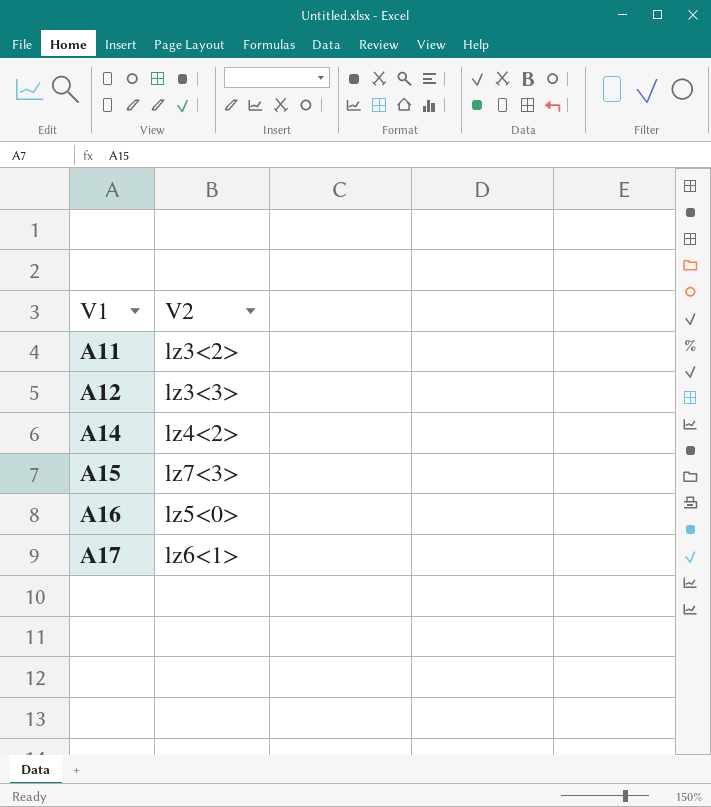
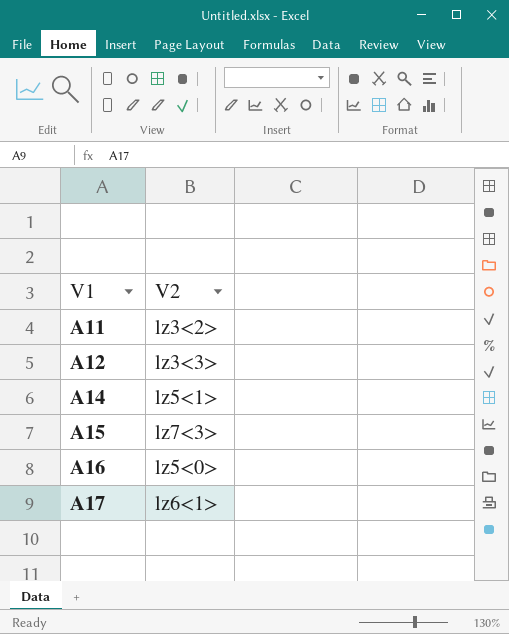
A14 | V2: lz4<2> -> lz5<1>

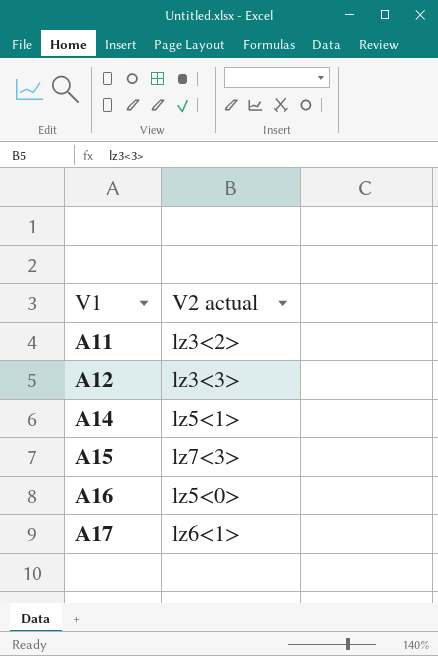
column name: V2 -> V2 actual

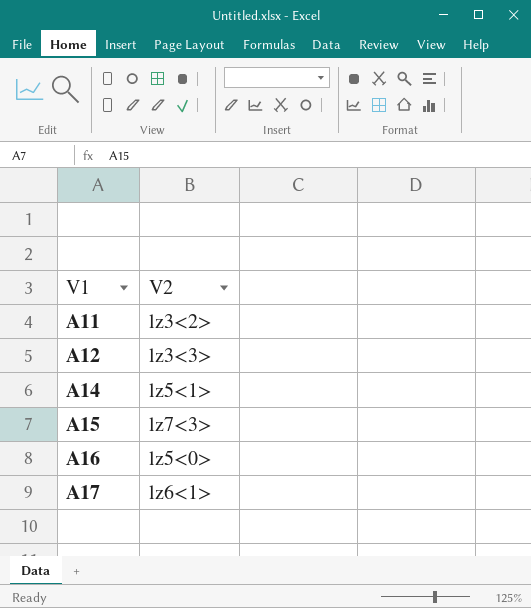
column name: V2 actual -> V2

